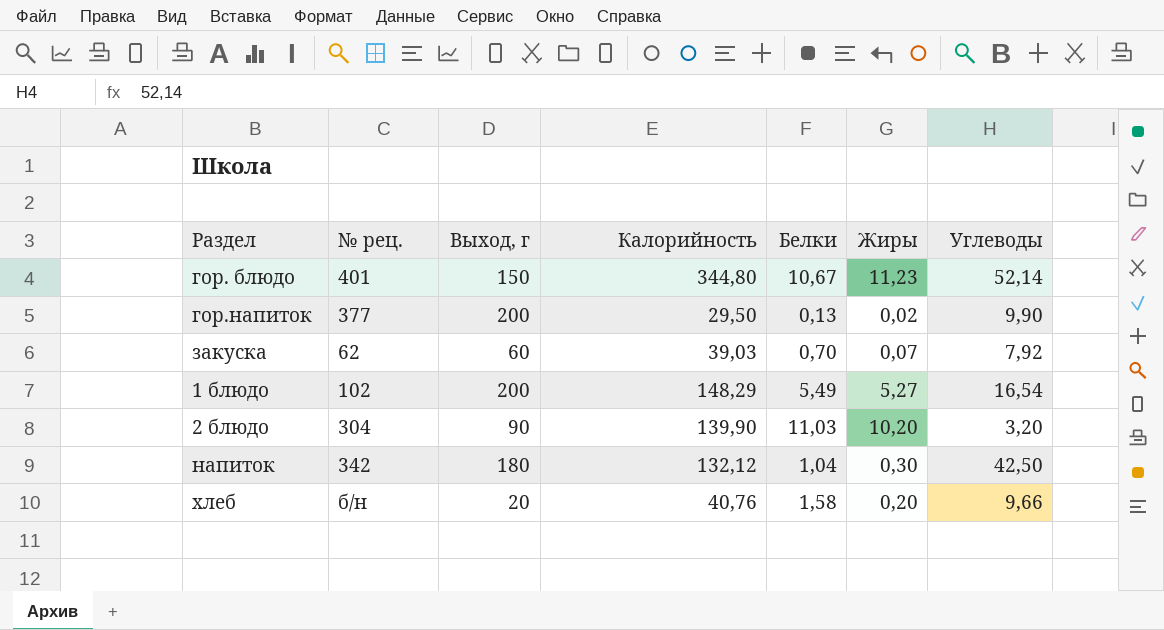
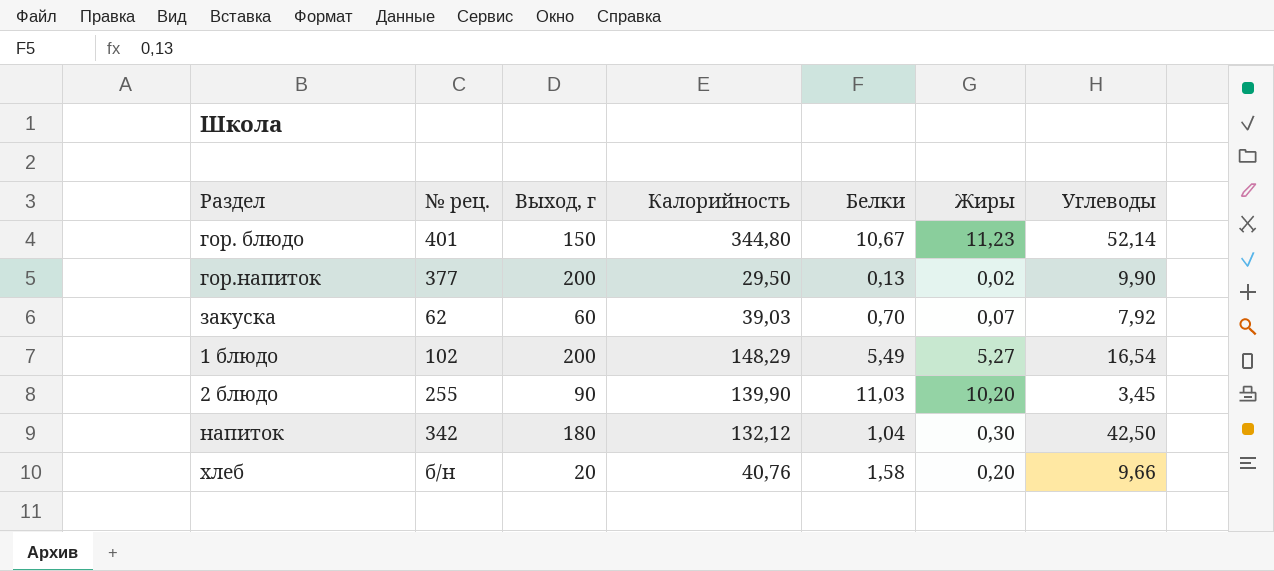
2 блюдо | № рец.: 304 -> 255
2 блюдо | Углеводы: 3,20 -> 3,45

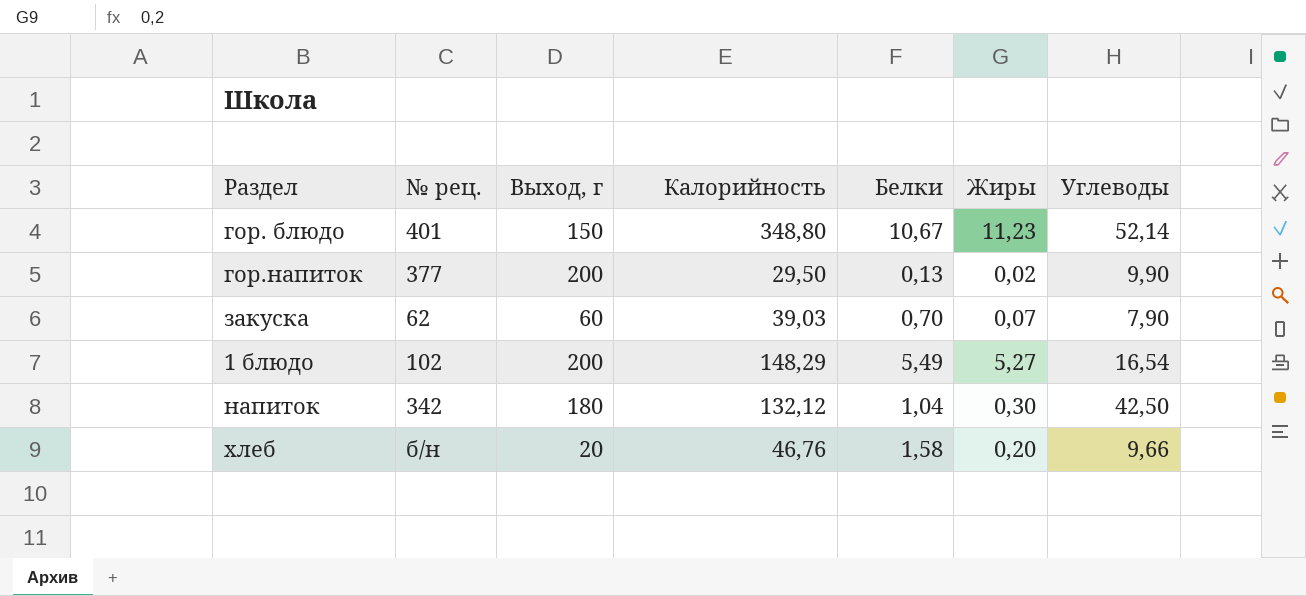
row 2 блюдо: 255 | 90 | 139,90 | 11,03 | 10,20 | 3,45 -> none
гор. блюдо | Калорийность: 344,80 -> 348,80
закуска | Углеводы: 7,92 -> 7,90
хлеб | Калорийность: 40,76 -> 46,76

